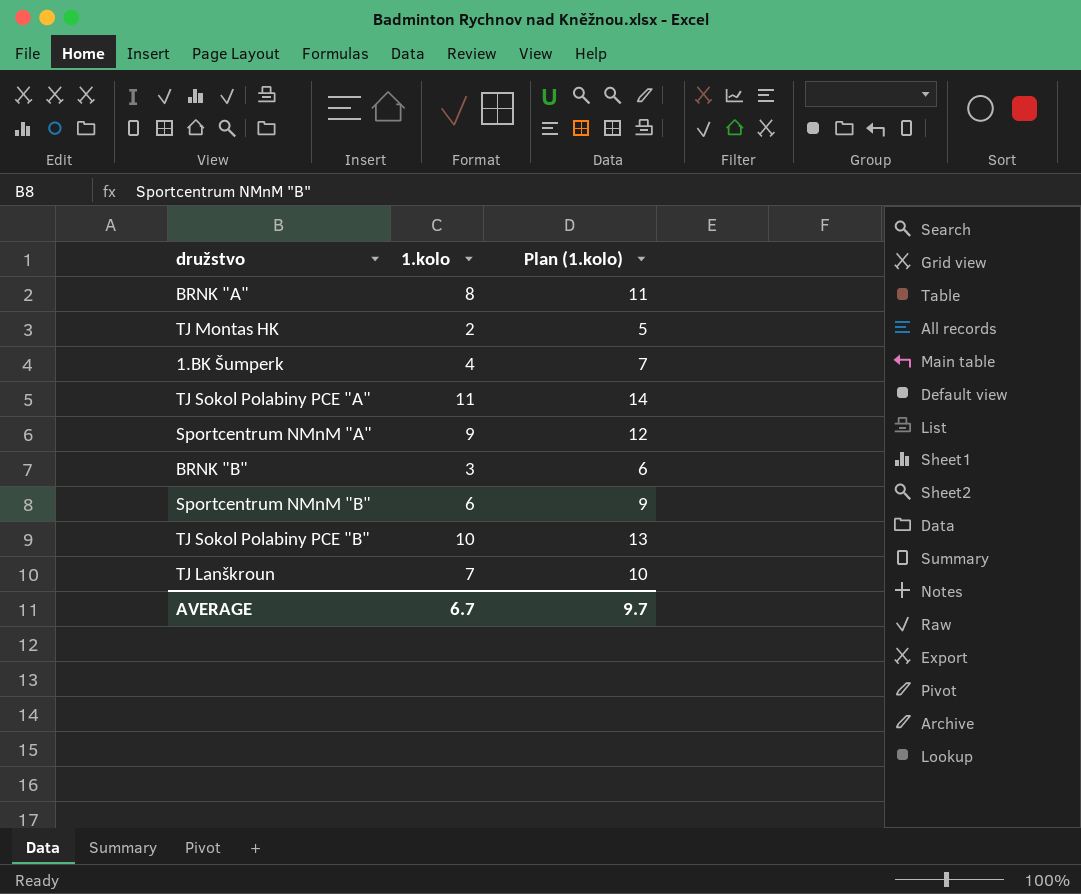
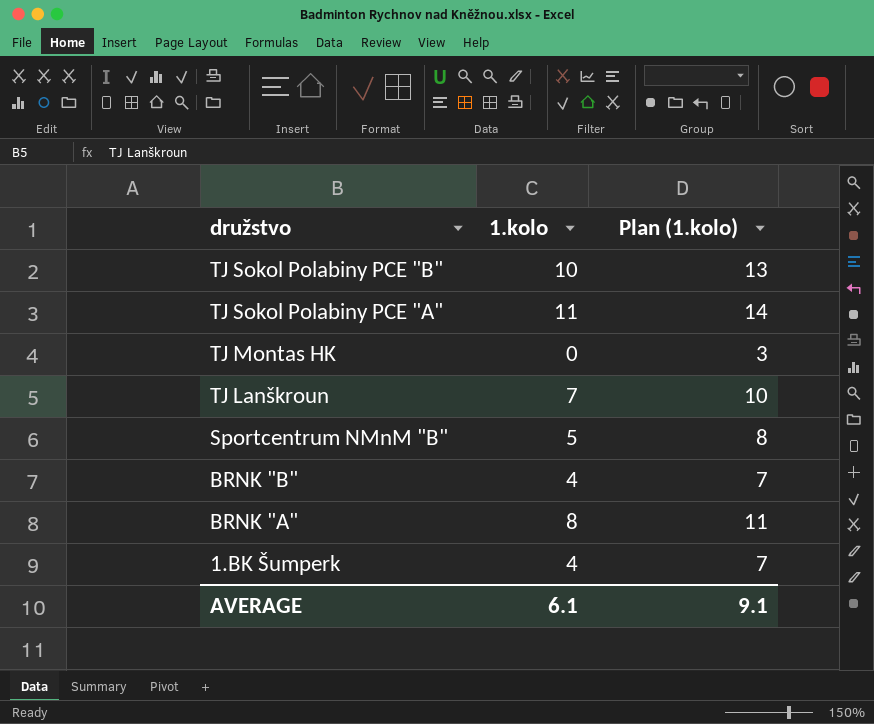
row order: none -> družstvo descending
row Sportcentrum NMnM "A": 9 | 12 -> none
TJ Montas HK | 1.kolo: 2 -> 0
TJ Montas HK | Plan (1.kolo): 5 -> 3
Sportcentrum NMnM "B" | 1.kolo: 6 -> 5
Sportcentrum NMnM "B" | Plan (1.kolo): 9 -> 8
BRNK "B" | 1.kolo: 3 -> 4
BRNK "B" | Plan (1.kolo): 6 -> 7
AVERAGE | 1.kolo: 6.7 -> 6.1
AVERAGE | Plan (1.kolo): 9.7 -> 9.1

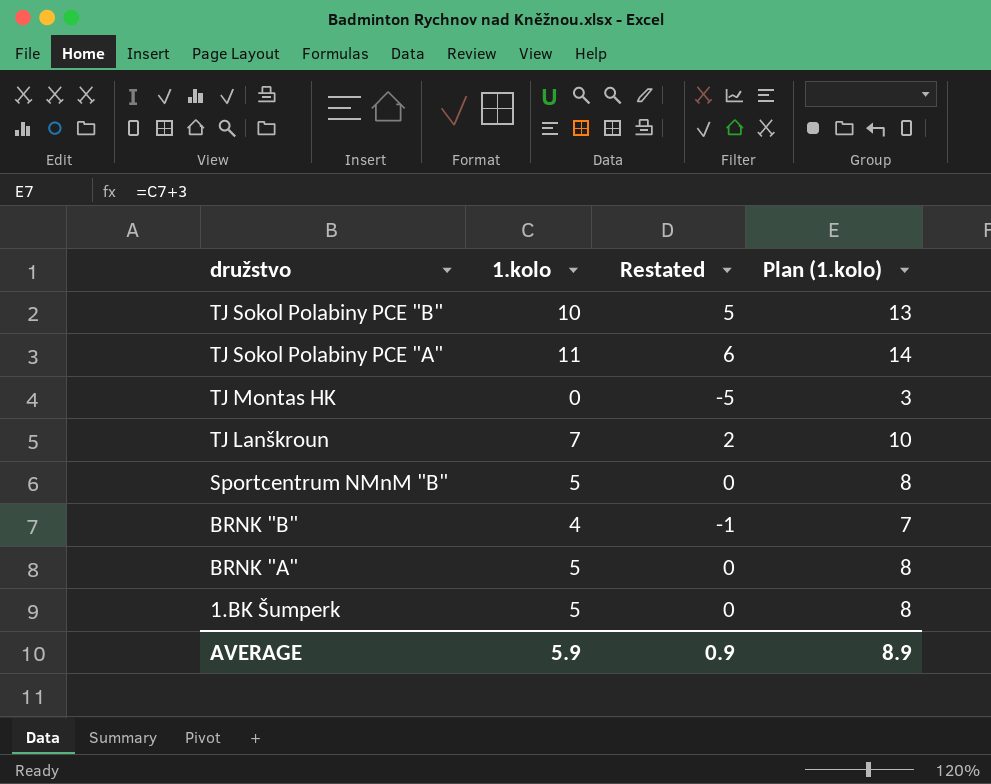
column Restated | formula: none -> [1.kolo] - 5
BRNK "A" | 1.kolo: 8 -> 5
BRNK "A" | Plan (1.kolo): 11 -> 8
1.BK Šumperk | 1.kolo: 4 -> 5
1.BK Šumperk | Plan (1.kolo): 7 -> 8
AVERAGE | 1.kolo: 6.1 -> 5.9
AVERAGE | Plan (1.kolo): 9.1 -> 8.9

